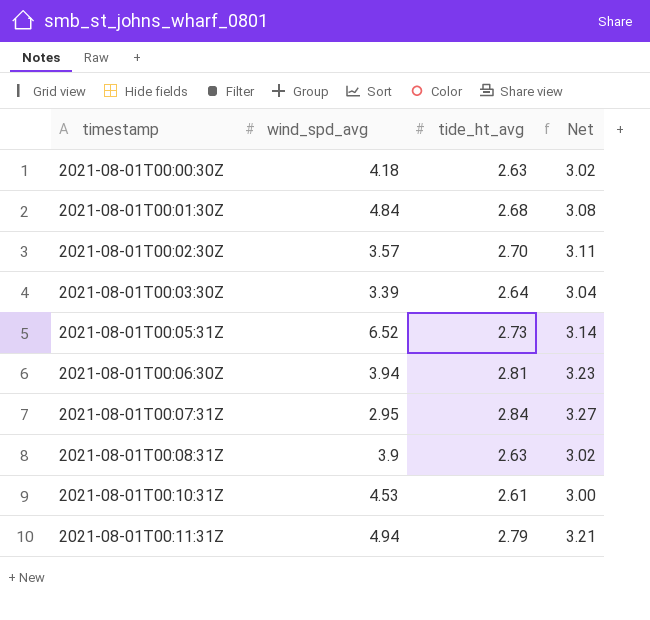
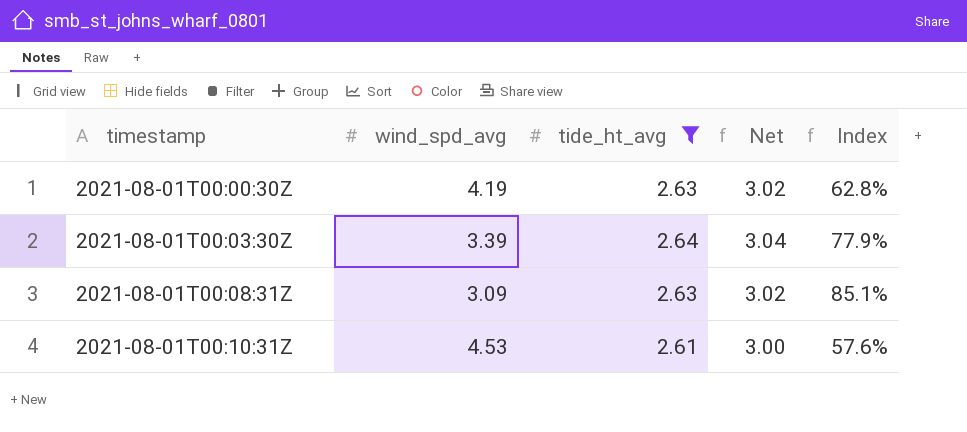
filter: none -> tide_ht_avg <= 2.64
column Index | formula: none -> [tide_ht_avg] / [wind_spd_avg]
2021-08-01T00:00:30Z | wind_spd_avg: 4.18 -> 4.19
2021-08-01T00:08:31Z | wind_spd_avg: 3.9 -> 3.09

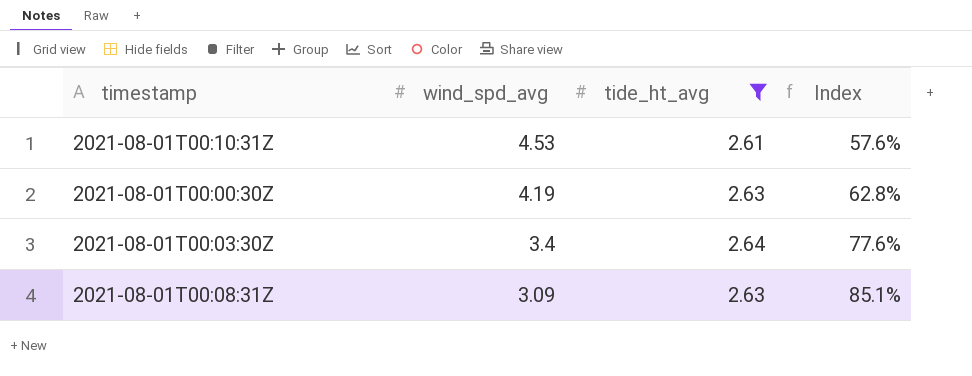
row order: timestamp ascending -> wind_spd_avg descending
column Net | formula: [tide_ht_avg] * 1.15 -> none
2021-08-01T00:03:30Z | wind_spd_avg: 3.39 -> 3.4
2021-08-01T00:03:30Z | Index: 77.9% -> 77.6%

